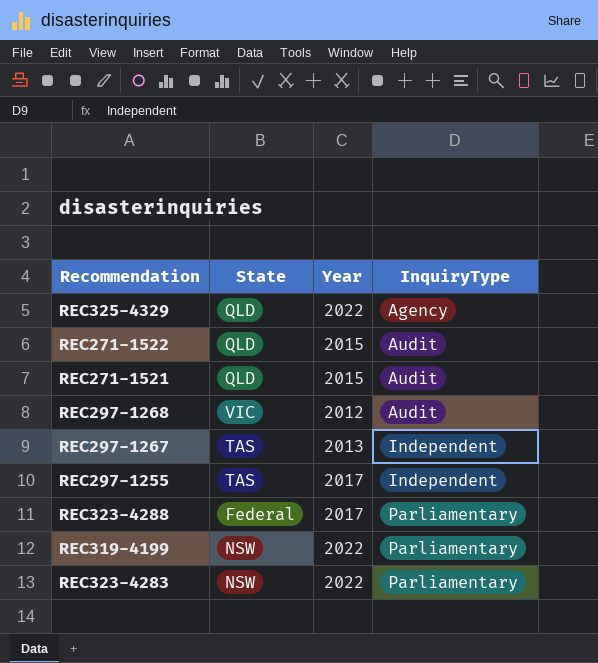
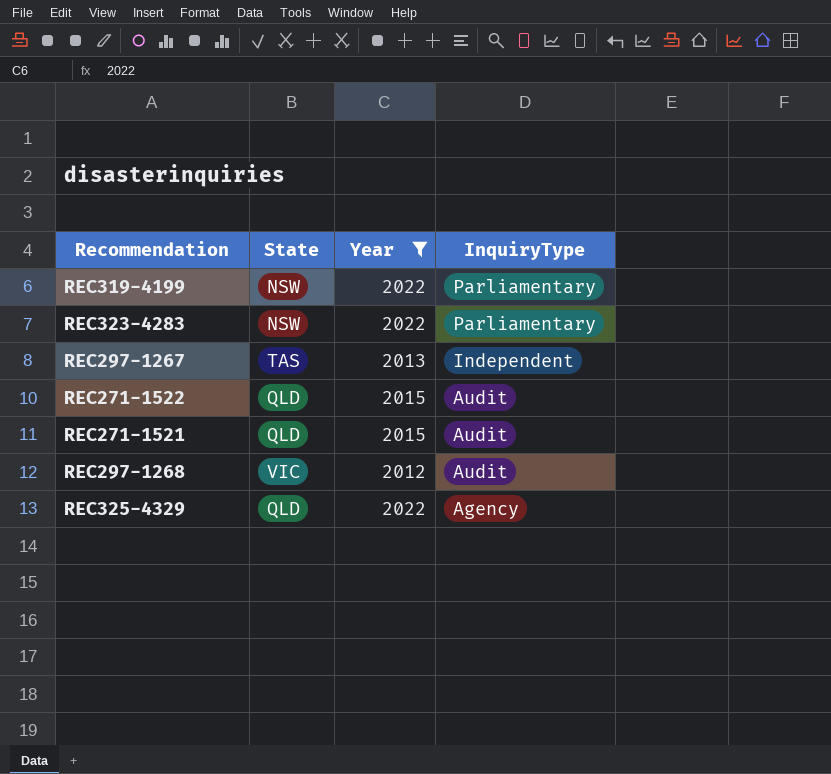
filter: none -> Year != 2017
row order: InquiryType ascending -> InquiryType descending

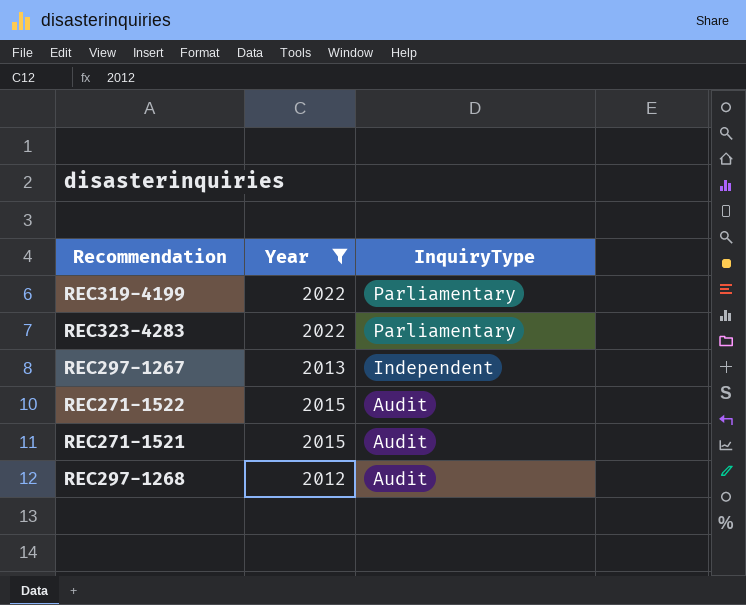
column State | position: 2 -> none
row REC325-4329: QLD | 2022 | Agency -> none

